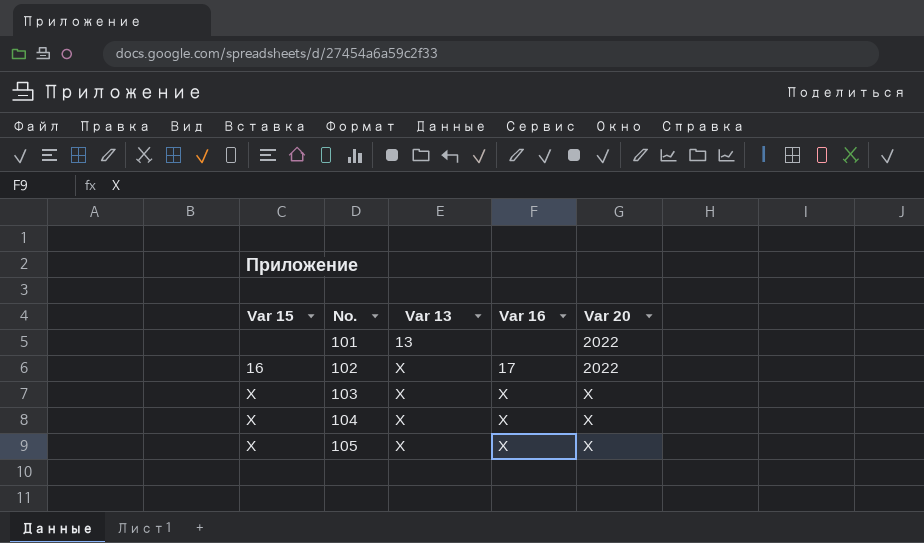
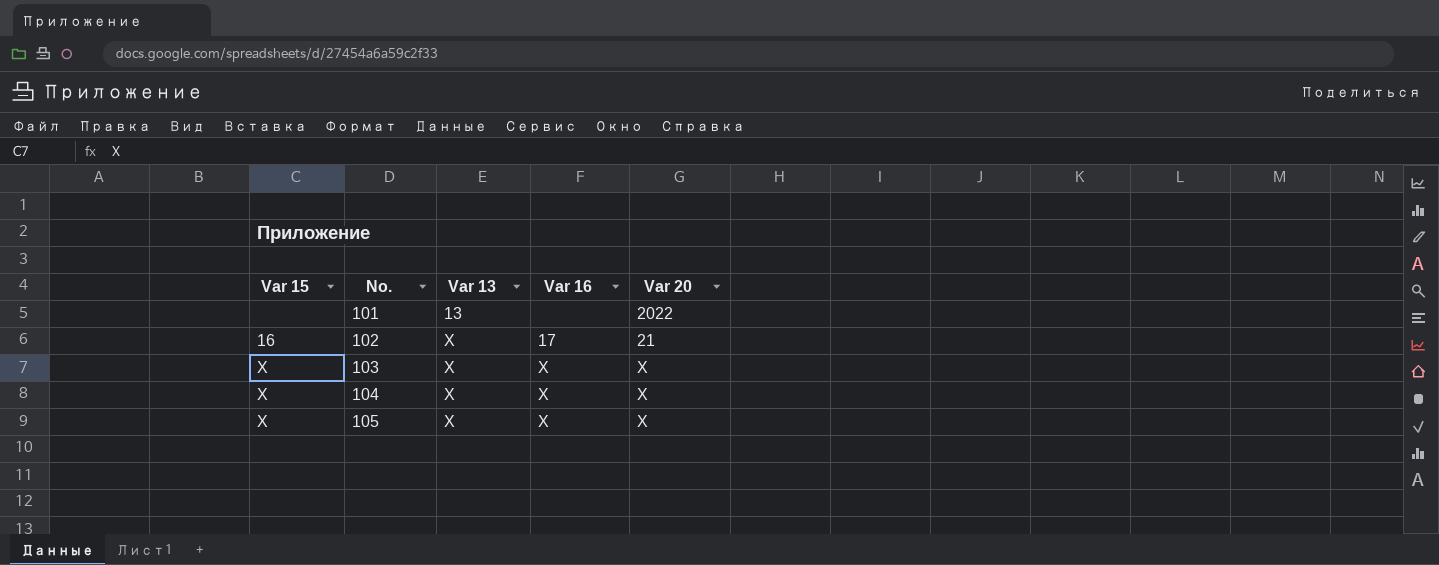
102 | Var 20: 2022 -> 21

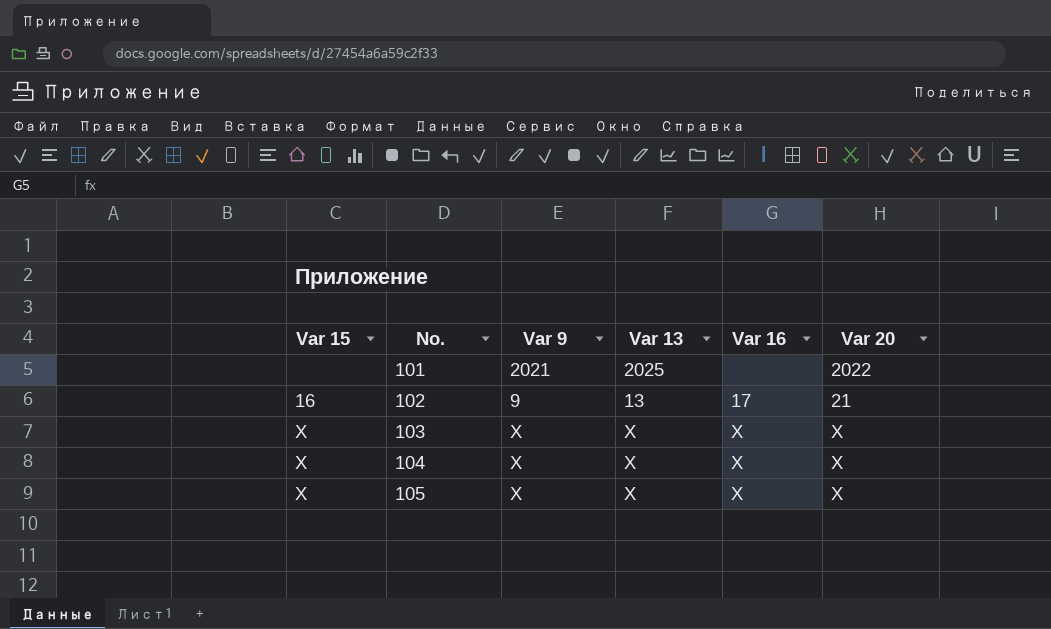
column Var 9 | position: none -> 3
101 | Var 13: 13 -> 2025
102 | Var 13: X -> 13

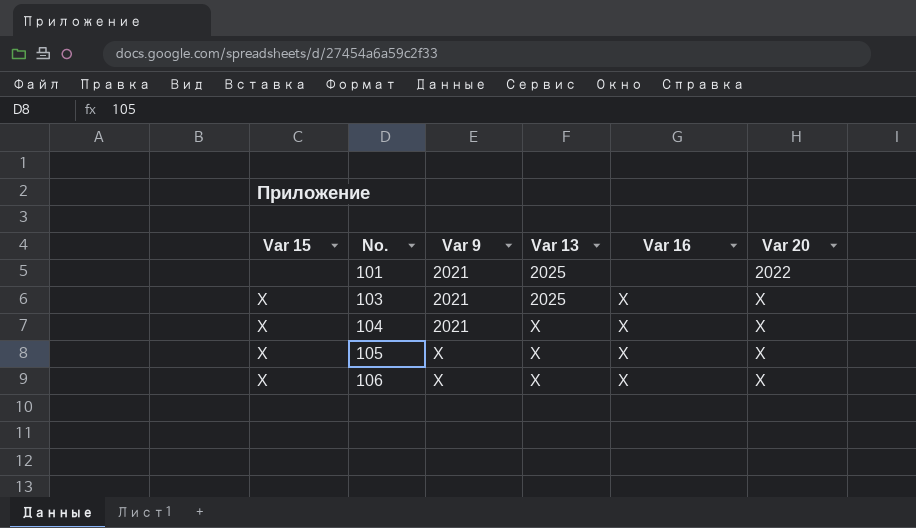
row 102: 16 | 9 | 13 | 17 | 21 -> none
103 | Var 9: X -> 2021
103 | Var 13: X -> 2025
104 | Var 9: X -> 2021
row 106: none -> X | X | X | X | X

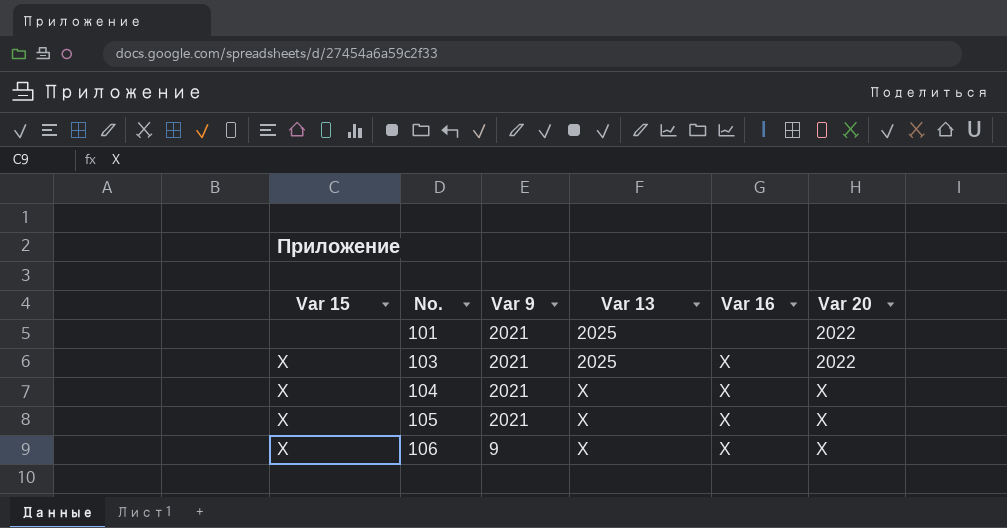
103 | Var 20: X -> 2022
105 | Var 9: X -> 2021
106 | Var 9: X -> 9

